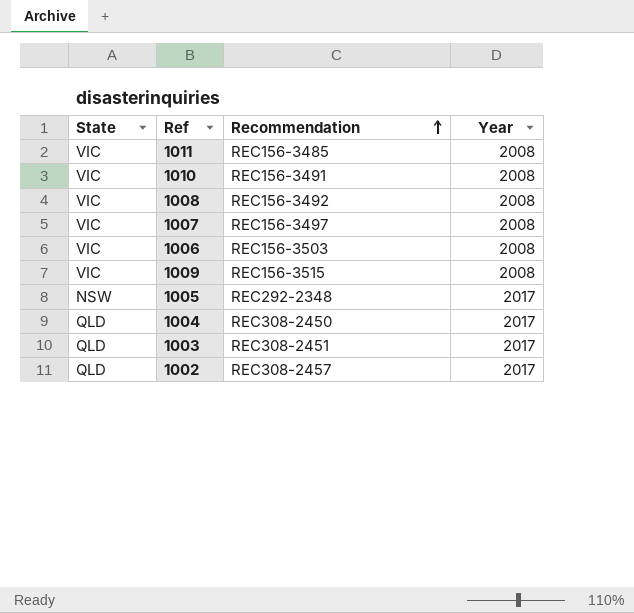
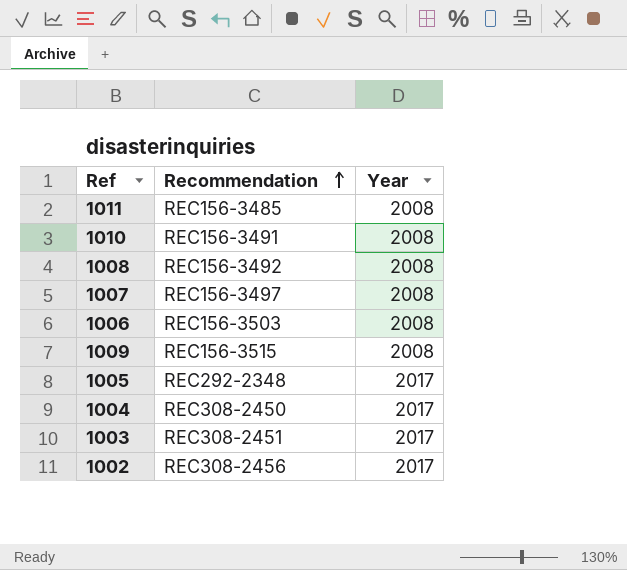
column State | position: 1 -> none
1002 | Recommendation: REC308-2457 -> REC308-2456

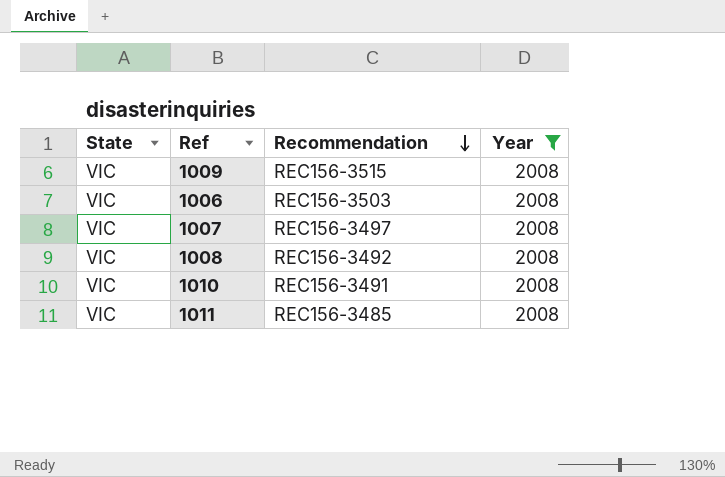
filter: none -> Year = 2008
row order: Recommendation ascending -> Recommendation descending
column State | position: none -> 1

